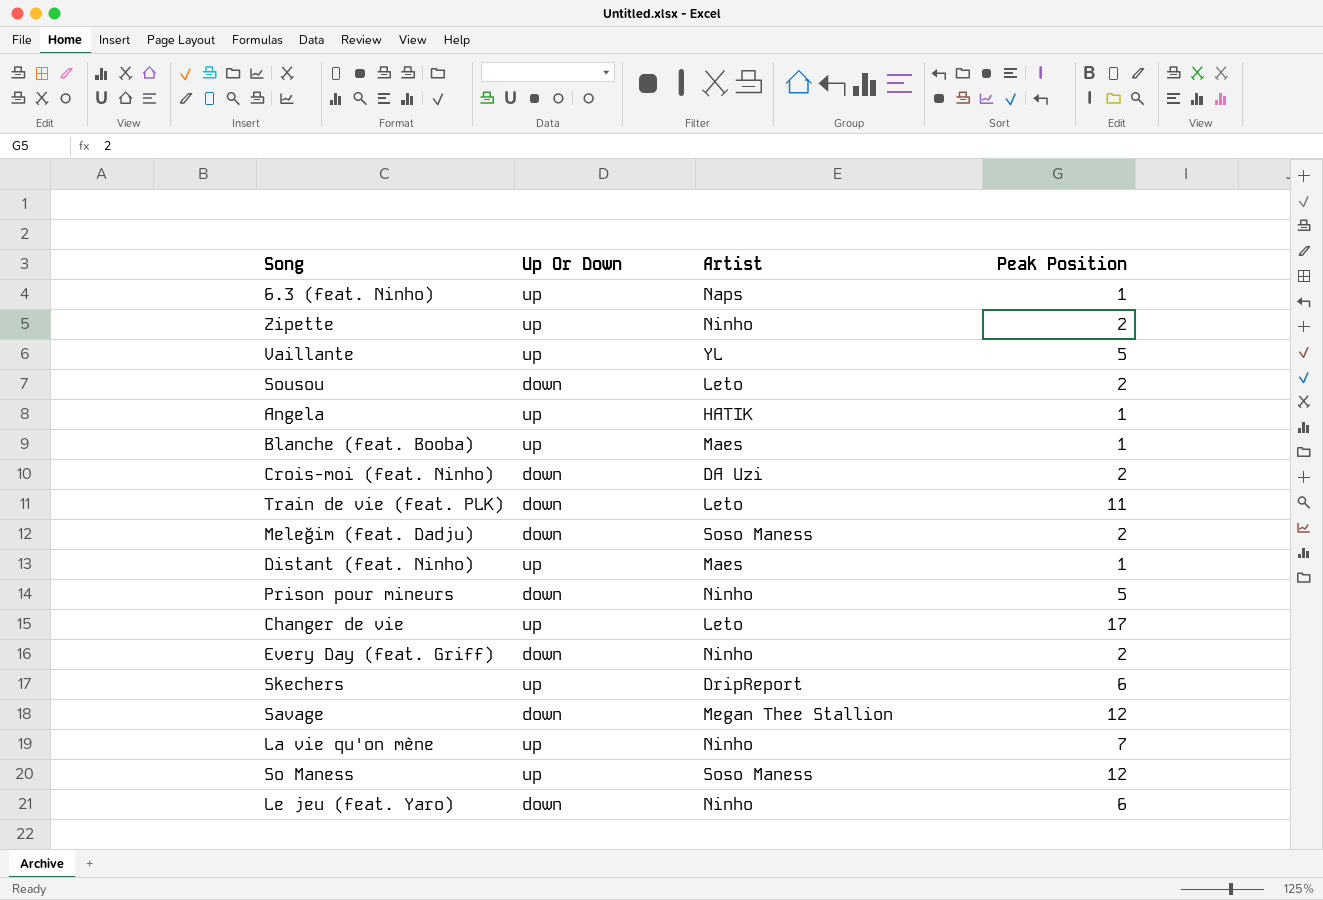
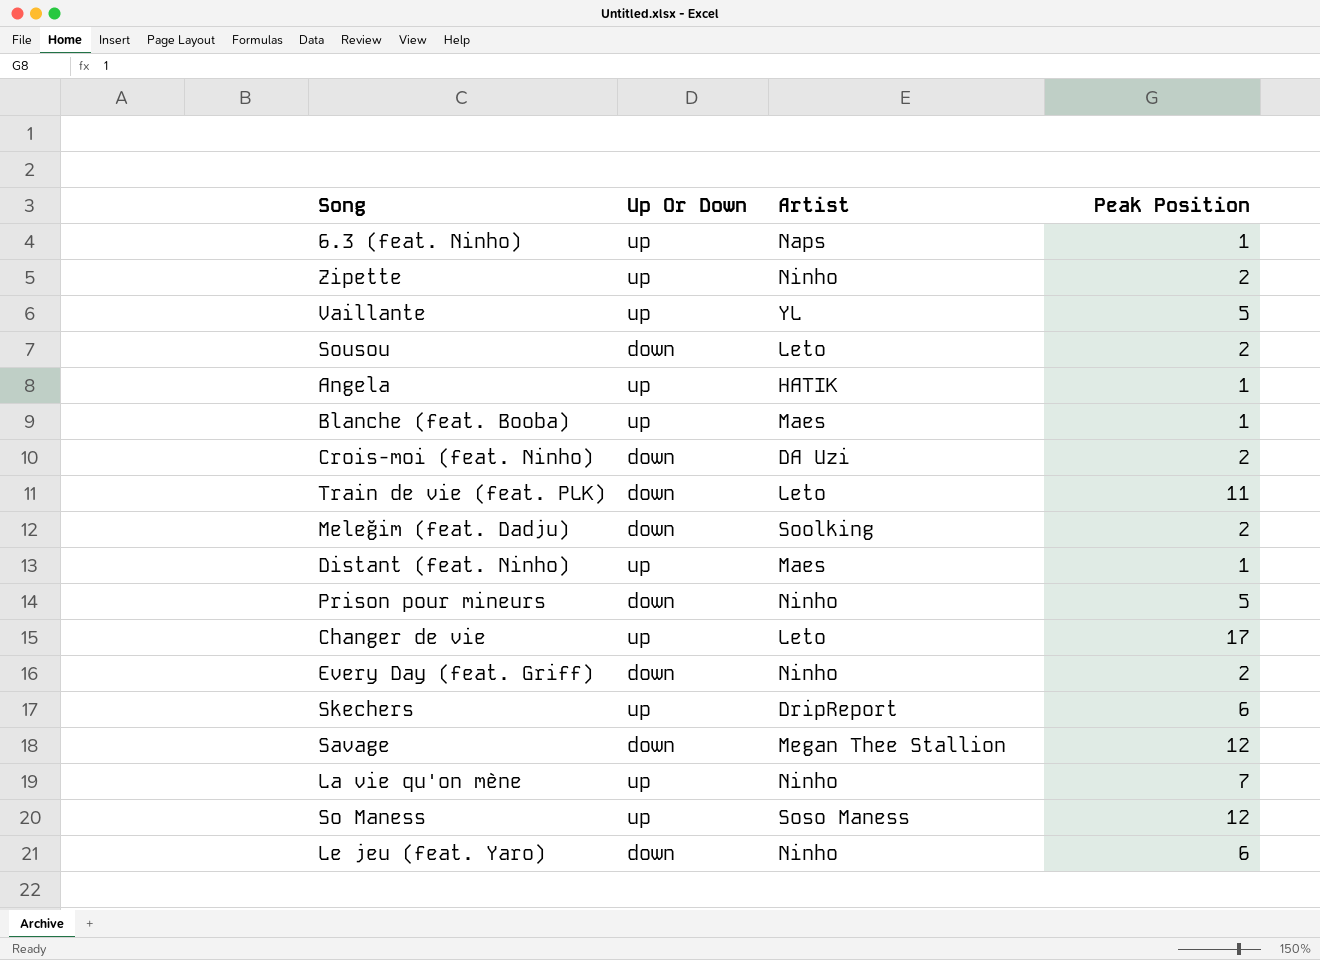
Meleğim (feat. Dadju) | Artist: Soso Maness -> Soolking

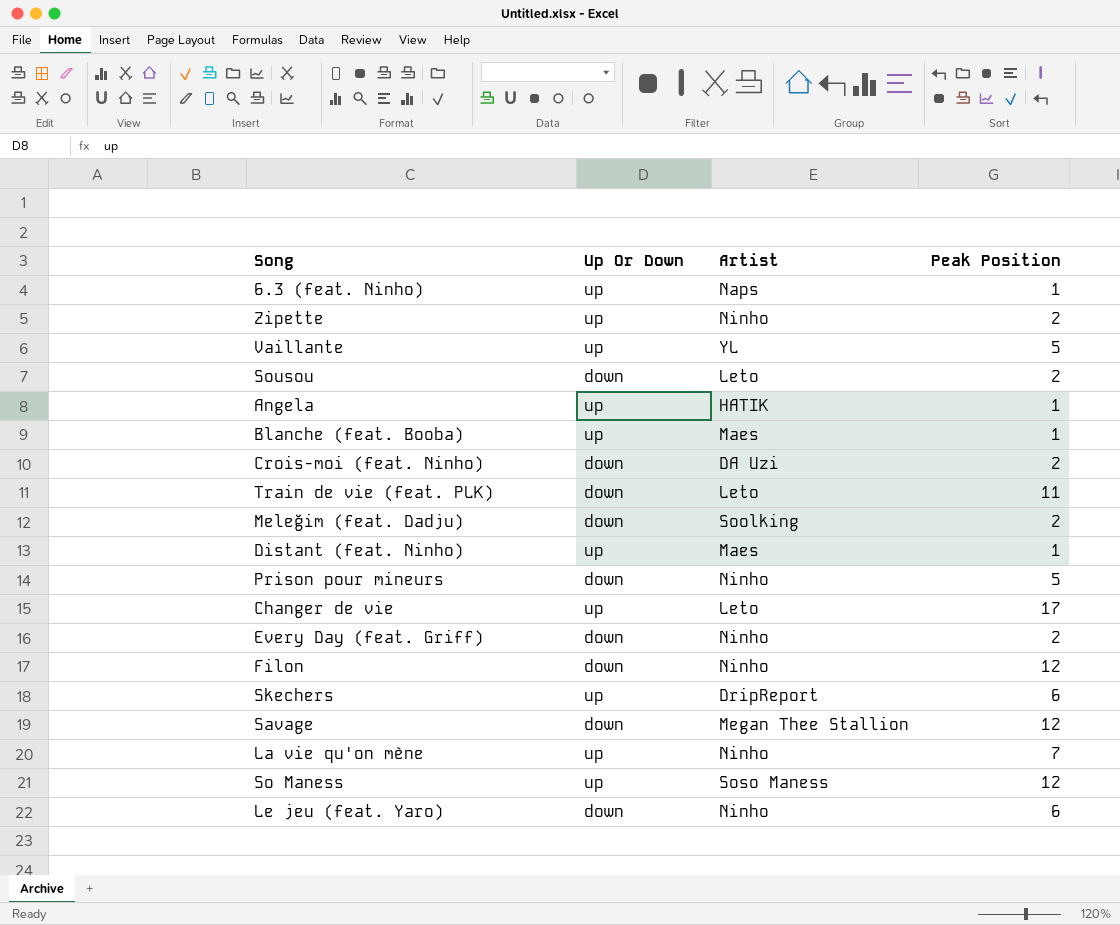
row Filon: none -> down | Ninho | 12

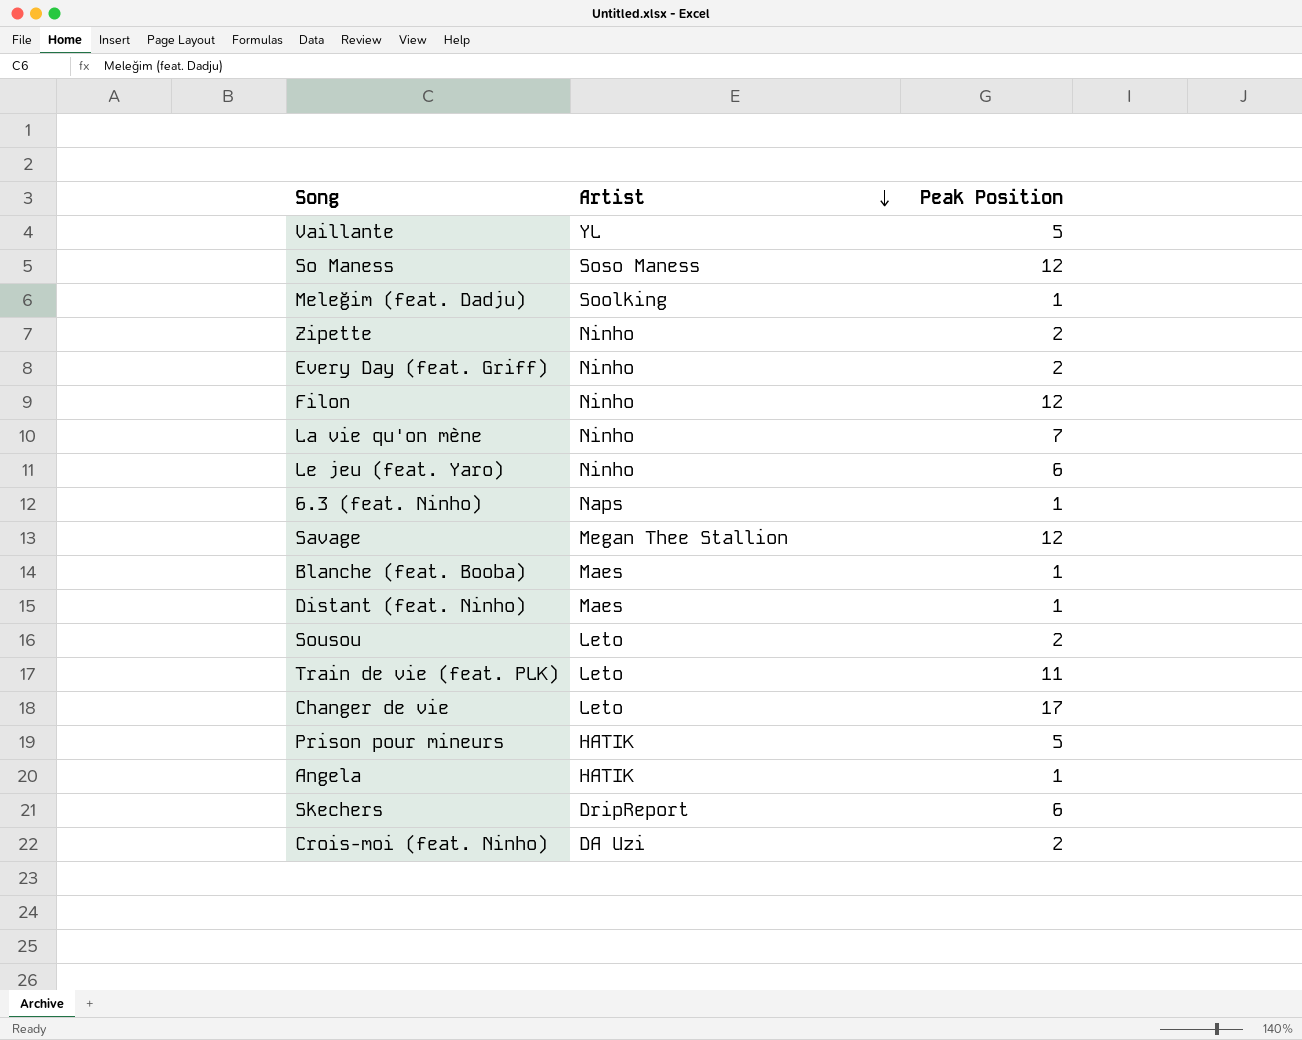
row order: none -> Artist descending
column Up Or Down | position: 2 -> none
Meleğim (feat. Dadju) | Peak Position: 2 -> 1
Prison pour mineurs | Artist: Ninho -> HATIK

